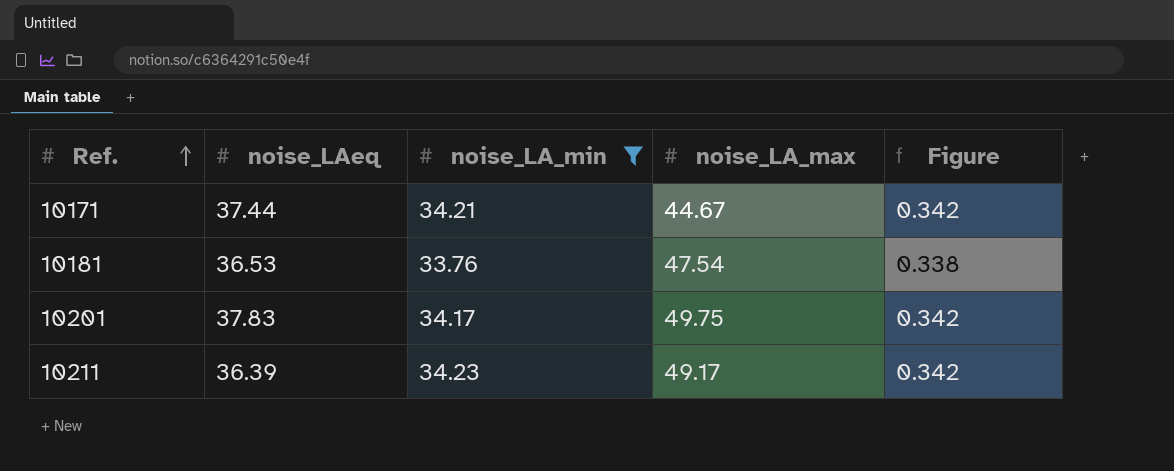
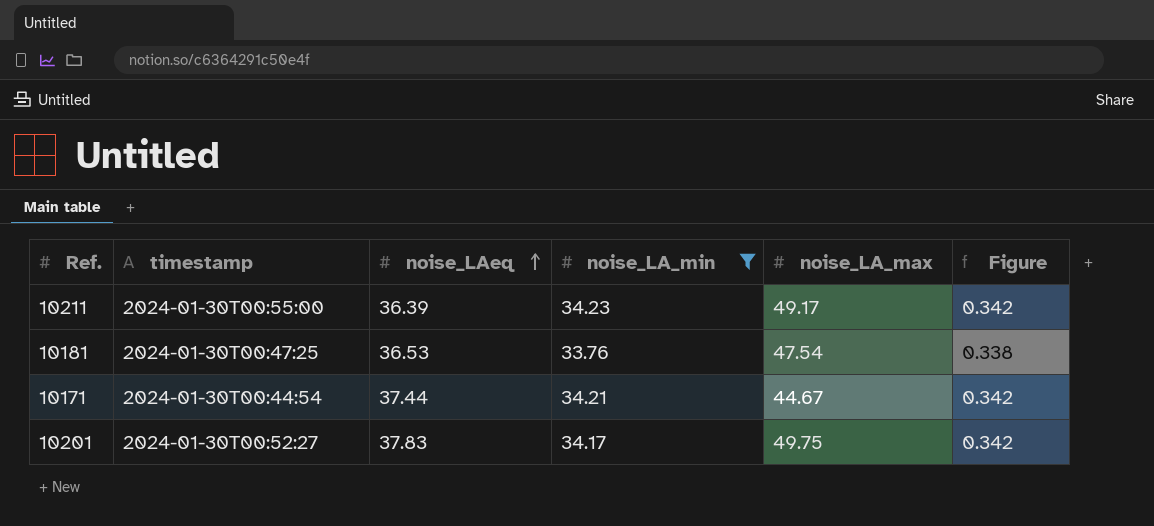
row order: Ref. ascending -> noise_LAeq ascending
column timestamp | position: none -> 2

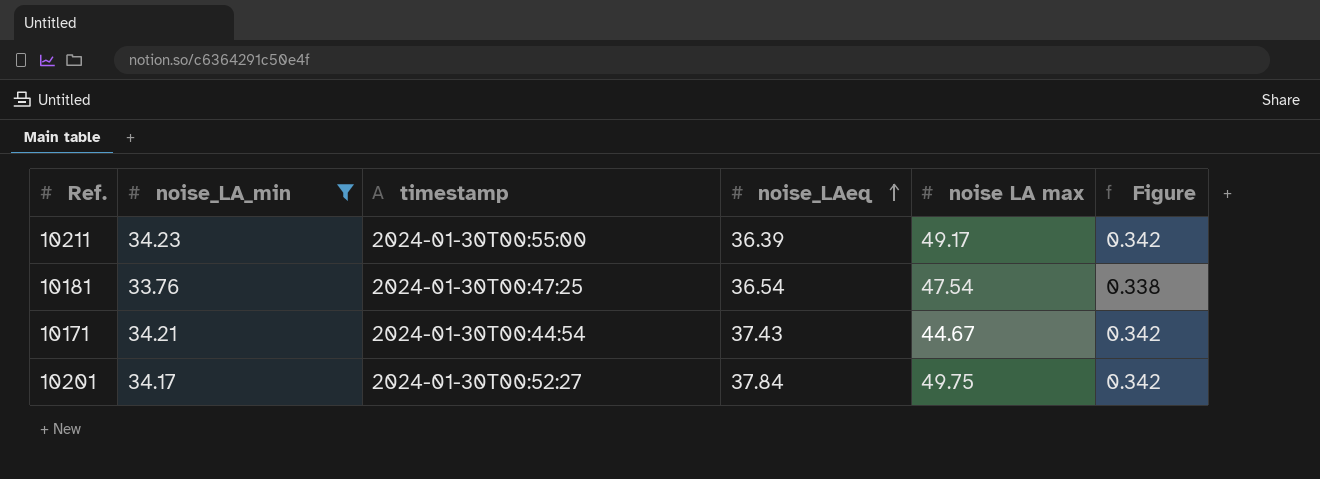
column noise_LA_min | position: 4 -> 2
column name: noise_LA_max -> noise LA max
10181 | noise_LAeq: 36.53 -> 36.54
10171 | noise_LAeq: 37.44 -> 37.43
10201 | noise_LAeq: 37.83 -> 37.84

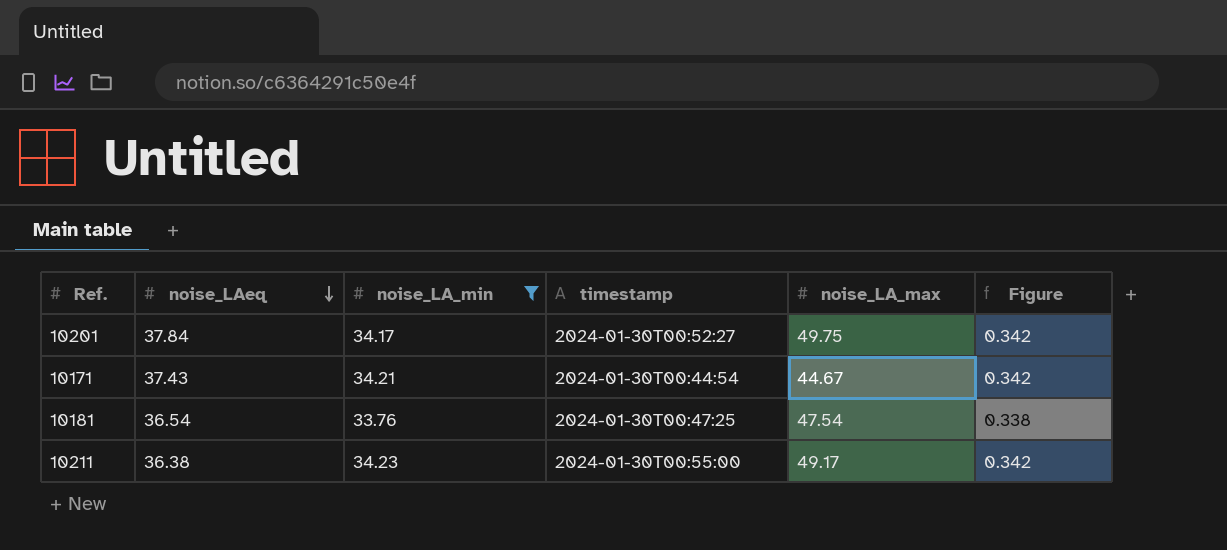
row order: noise_LAeq ascending -> noise_LAeq descending
column noise_LAeq | position: 4 -> 2
column name: noise LA max -> noise_LA_max
10211 | noise_LAeq: 36.39 -> 36.38

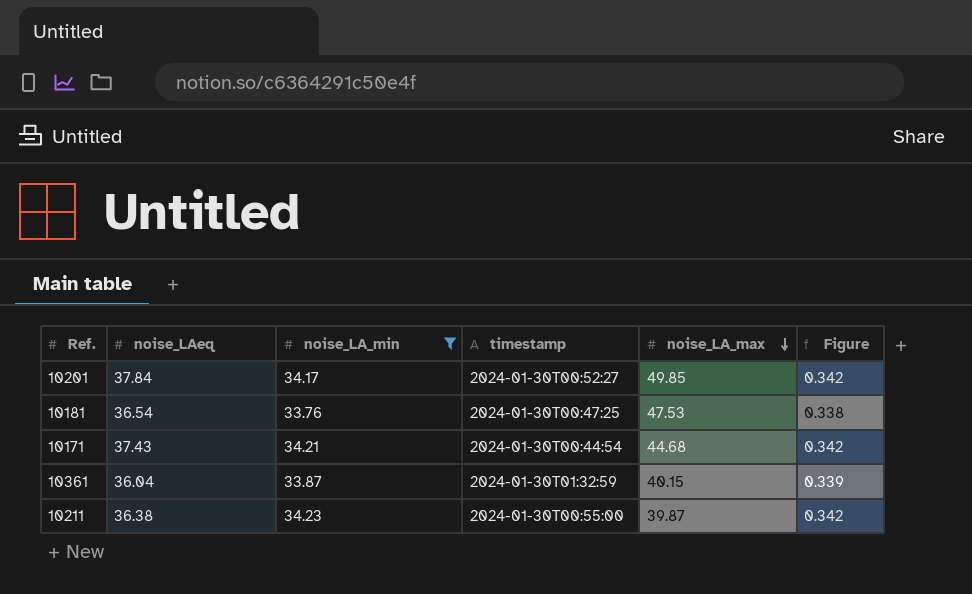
row order: noise_LAeq descending -> noise_LA_max descending
10201 | noise_LA_max: 49.75 -> 49.85
10181 | noise_LA_max: 47.54 -> 47.53
10171 | noise_LA_max: 44.67 -> 44.68
row 10361: none -> 36.04 | 33.87 | 2024-01-30T01:32:59 | 40.15 | 0.339
10211 | noise_LA_max: 49.17 -> 39.87

